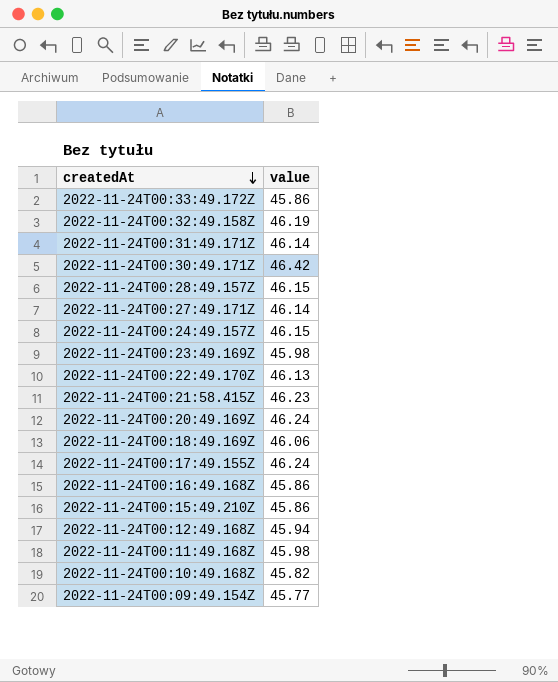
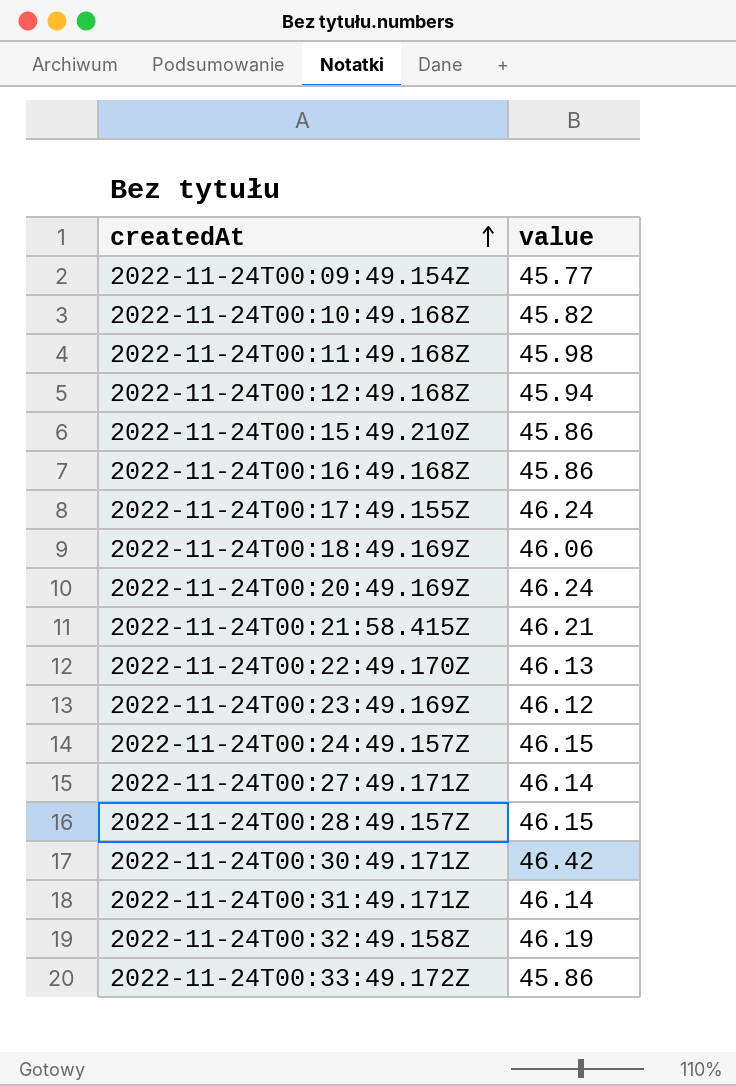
row order: createdAt descending -> createdAt ascending
2022-11-24T00:21:58.415Z | value: 46.23 -> 46.21
2022-11-24T00:23:49.169Z | value: 45.98 -> 46.12

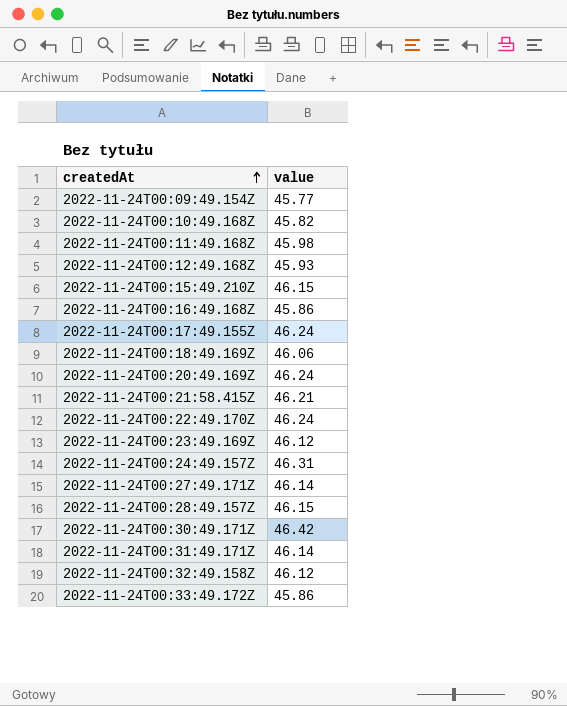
2022-11-24T00:12:49.168Z | value: 45.94 -> 45.93
2022-11-24T00:15:49.210Z | value: 45.86 -> 46.15
2022-11-24T00:22:49.170Z | value: 46.13 -> 46.24
2022-11-24T00:24:49.157Z | value: 46.15 -> 46.31
2022-11-24T00:32:49.158Z | value: 46.19 -> 46.12

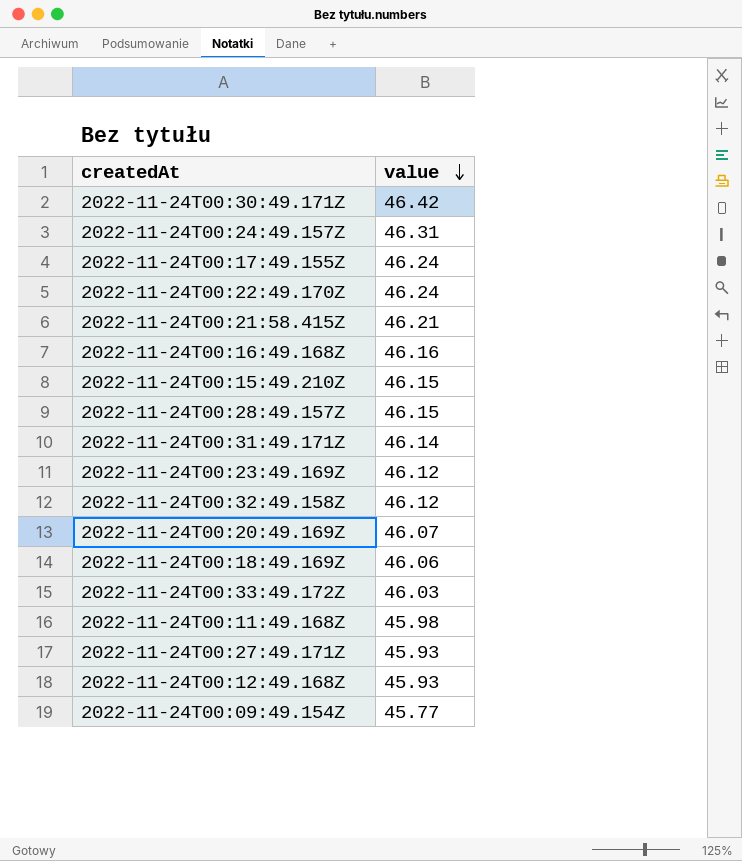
row order: createdAt ascending -> value descending
row 2022-11-24T00:10:49.168Z: 45.82 -> none
2022-11-24T00:16:49.168Z | value: 45.86 -> 46.16
2022-11-24T00:20:49.169Z | value: 46.24 -> 46.07
2022-11-24T00:33:49.172Z | value: 45.86 -> 46.03
2022-11-24T00:27:49.171Z | value: 46.14 -> 45.93

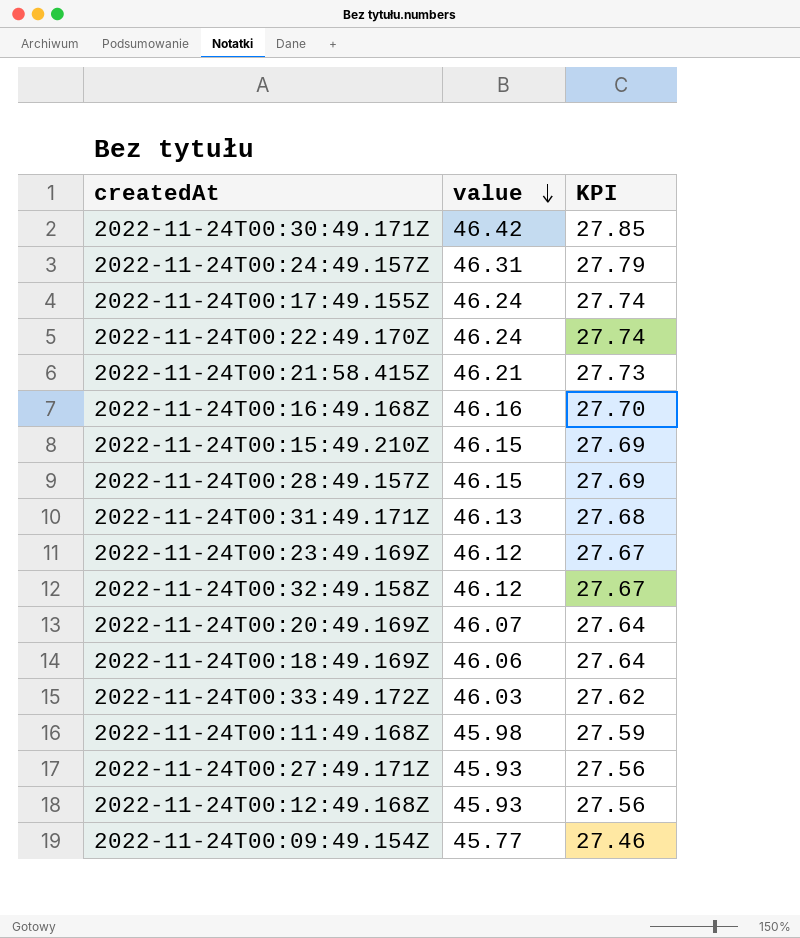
column KPI | formula: none -> [value] * 0.6
2022-11-24T00:31:49.171Z | value: 46.14 -> 46.13

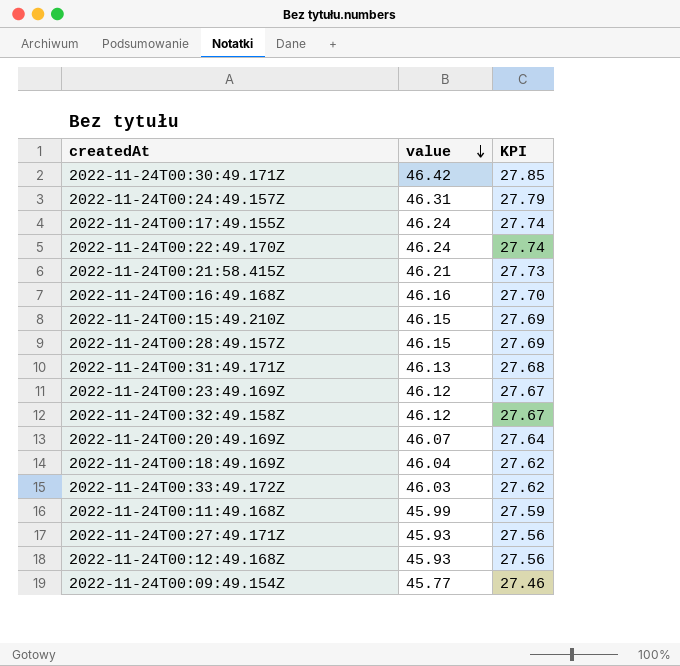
2022-11-24T00:18:49.169Z | value: 46.06 -> 46.04
2022-11-24T00:18:49.169Z | KPI: 27.64 -> 27.62
2022-11-24T00:11:49.168Z | value: 45.98 -> 45.99

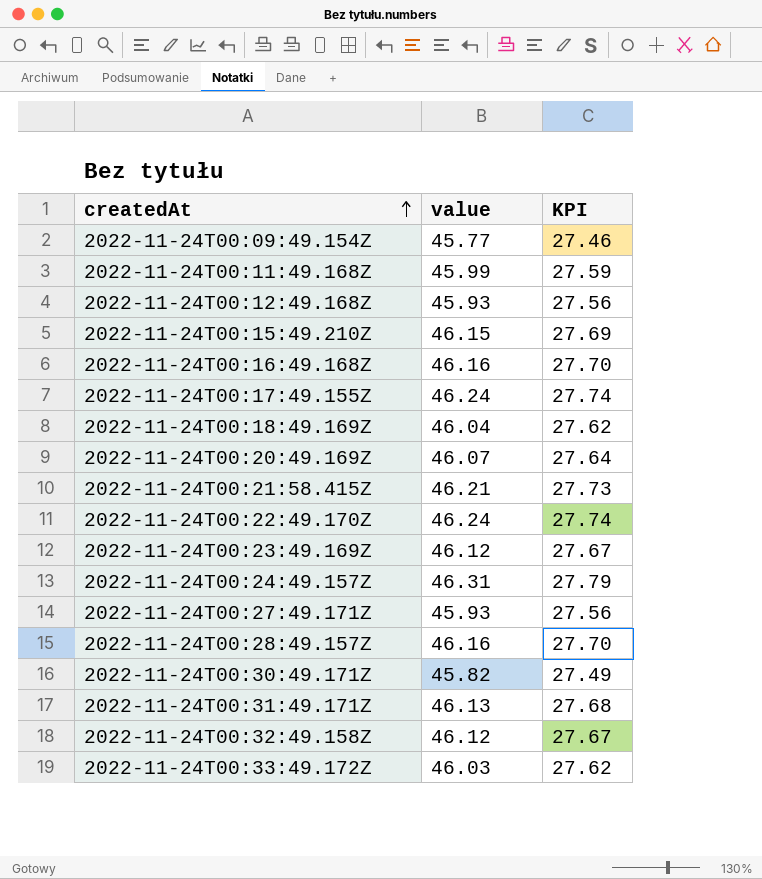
row order: value descending -> createdAt ascending
2022-11-24T00:28:49.157Z | value: 46.15 -> 46.16
2022-11-24T00:28:49.157Z | KPI: 27.69 -> 27.70
2022-11-24T00:30:49.171Z | value: 46.42 -> 45.82
2022-11-24T00:30:49.171Z | KPI: 27.85 -> 27.49

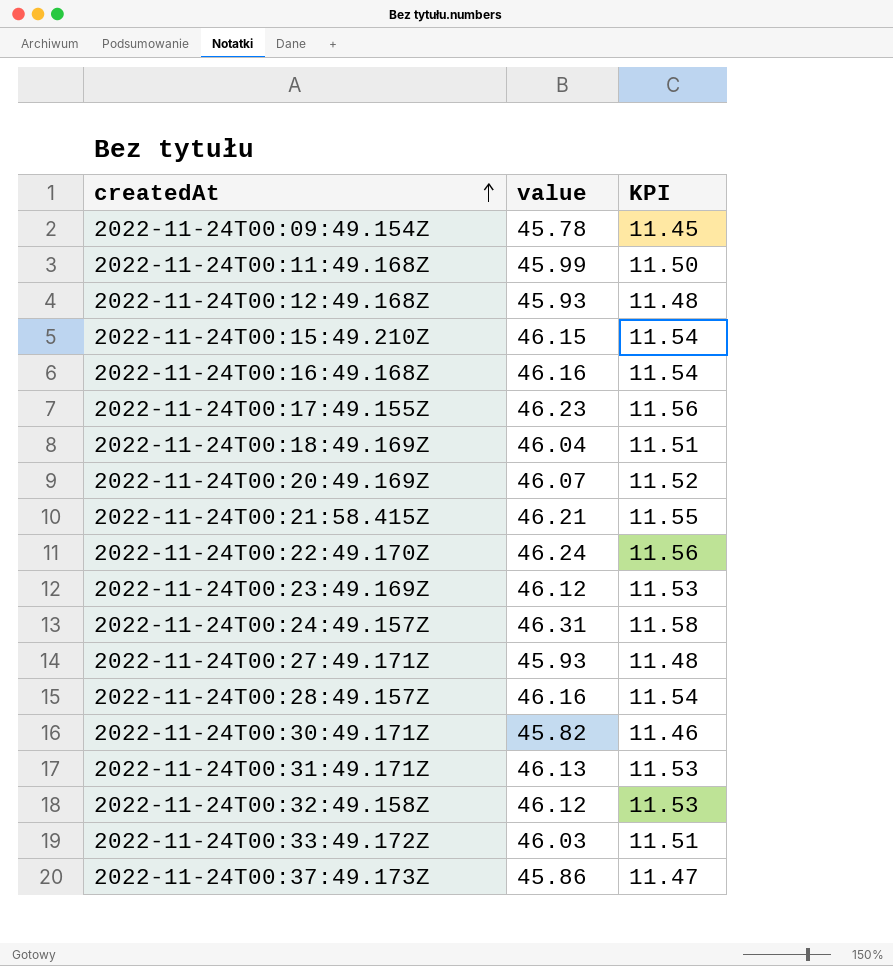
column KPI | formula: [value] * 0.6 -> [value] * 0.25
2022-11-24T00:09:49.154Z | value: 45.77 -> 45.78
2022-11-24T00:17:49.155Z | value: 46.24 -> 46.23
row 2022-11-24T00:37:49.173Z: none -> 45.86 | 11.47

